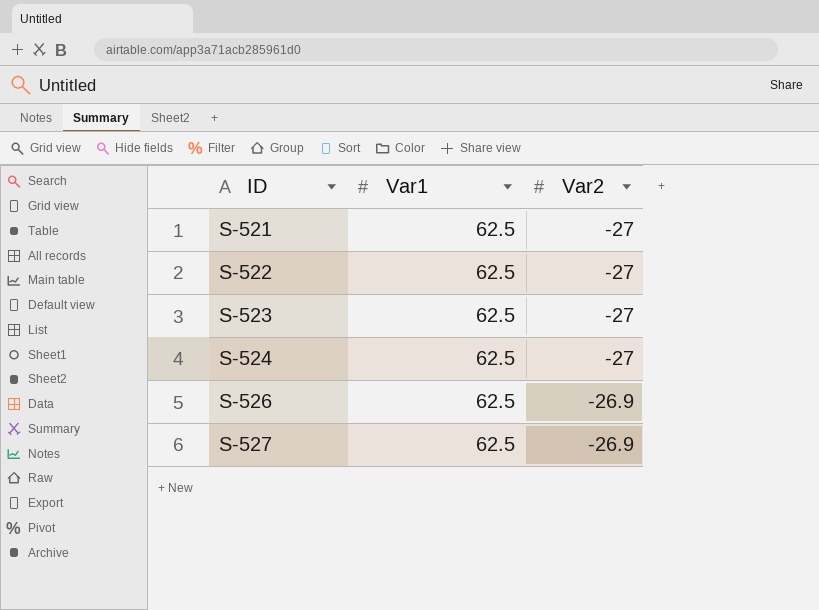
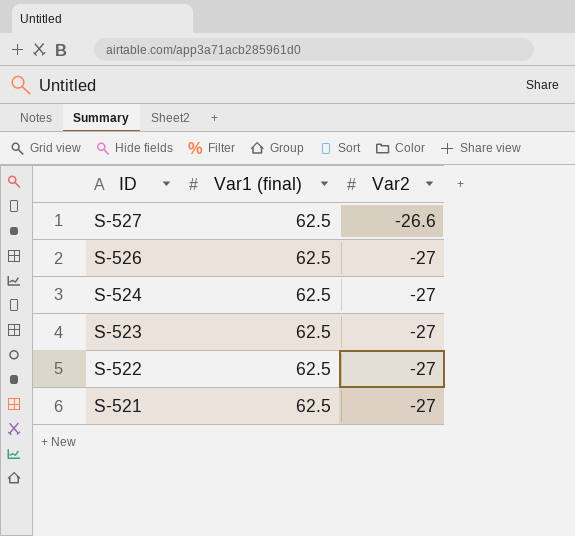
row order: ID ascending -> ID descending
column name: Var1 -> Var1 (final)
S-527 | Var2: -26.9 -> -26.6
S-526 | Var2: -26.9 -> -27

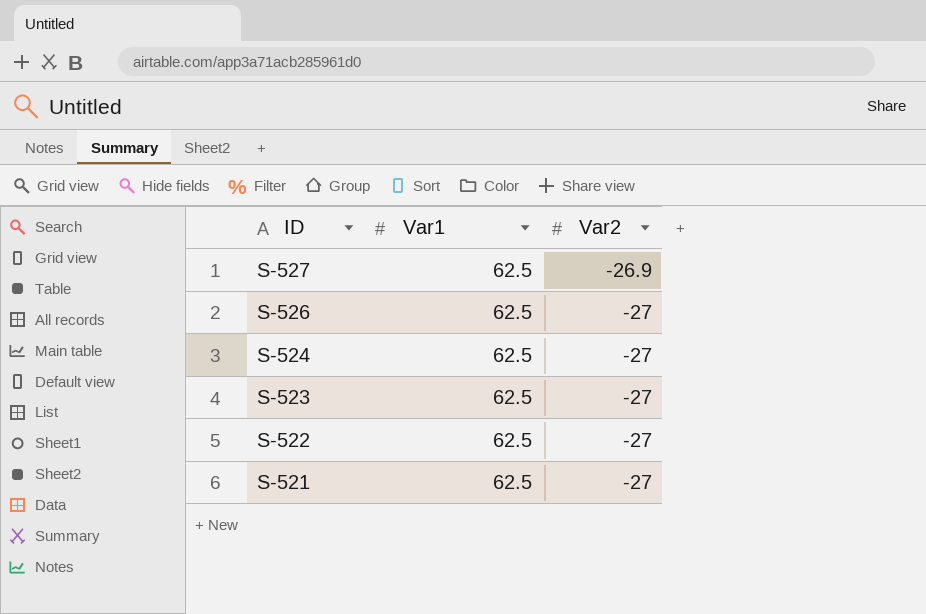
column name: Var1 (final) -> Var1
S-527 | Var2: -26.6 -> -26.9

